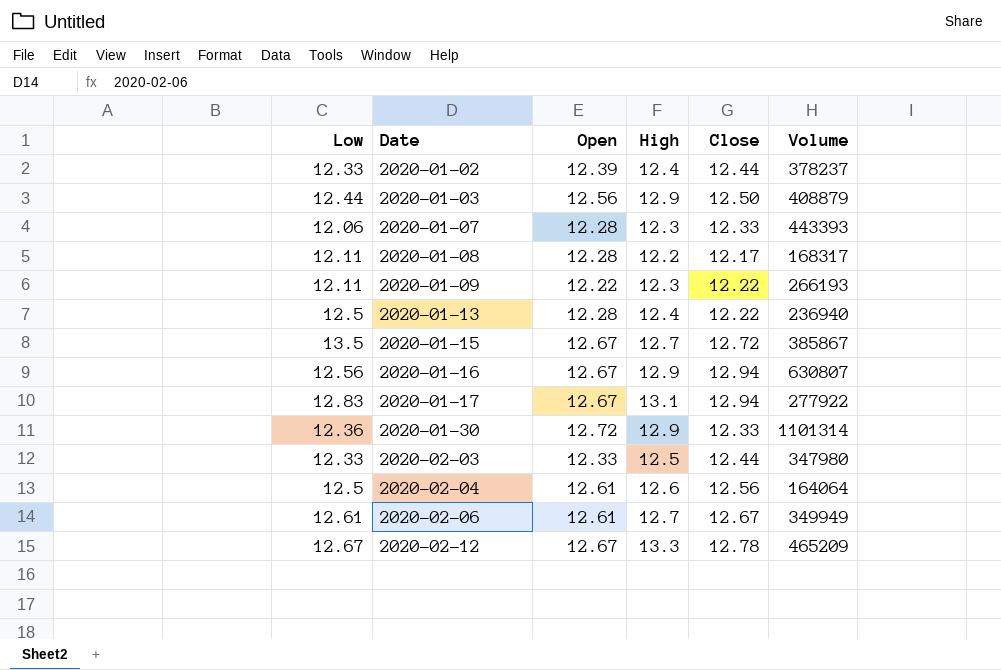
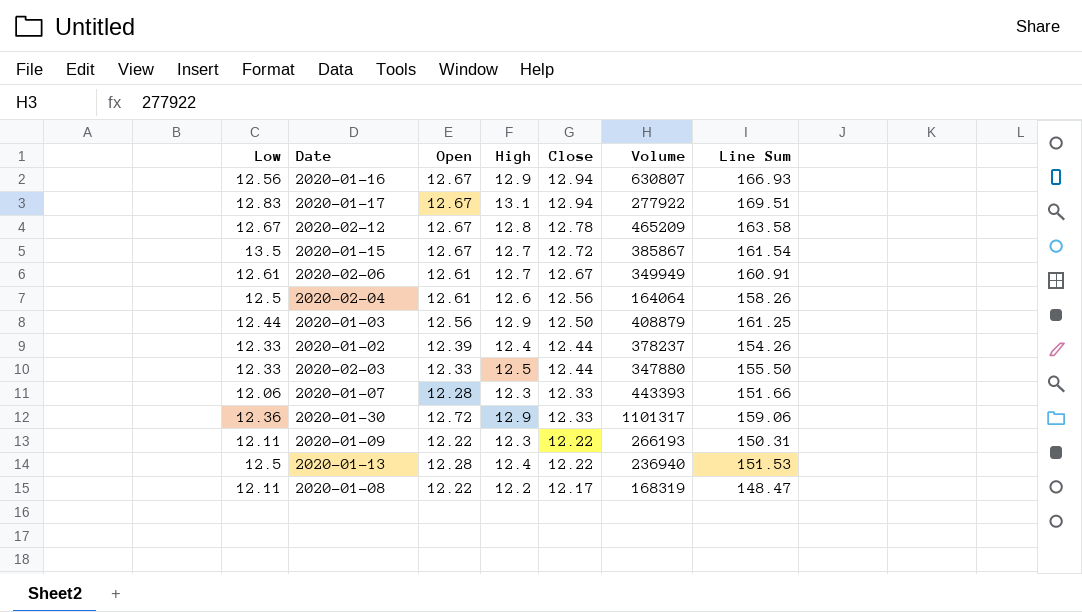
row order: Date ascending -> Close descending
column Line Sum | formula: none -> [High] * [Close]
2020-02-12 | High: 13.3 -> 12.8
2020-02-03 | Volume: 347980 -> 347880
2020-01-30 | Volume: 1101314 -> 1101317
2020-01-08 | Open: 12.28 -> 12.22
2020-01-08 | Volume: 168317 -> 168319

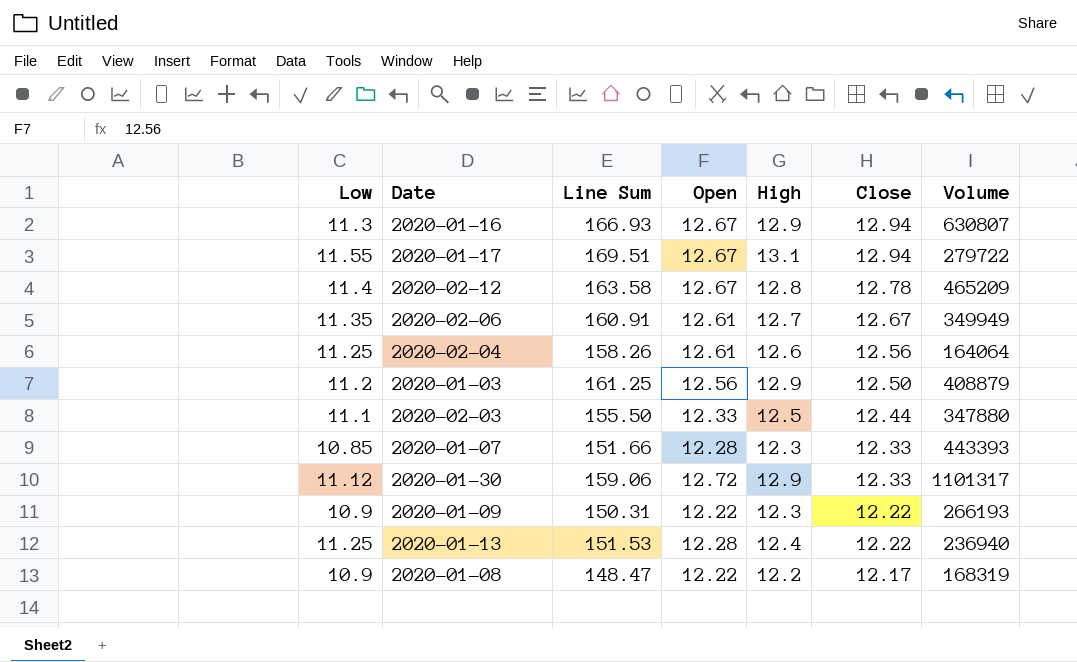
column Line Sum | position: 7 -> 3
row 2020-01-15: 13.5 | 12.67 | 12.7 | 12.72 | 385867 | 161.54 -> none
row 2020-01-02: 12.33 | 12.39 | 12.4 | 12.44 | 378237 | 154.26 -> none
2020-01-16 | Low: 12.56 -> 11.3
2020-01-17 | Low: 12.83 -> 11.55
2020-01-17 | Volume: 277922 -> 279722
2020-02-12 | Low: 12.67 -> 11.4
2020-02-06 | Low: 12.61 -> 11.35
2020-02-04 | Low: 12.5 -> 11.25
2020-01-03 | Low: 12.44 -> 11.2
2020-02-03 | Low: 12.33 -> 11.1
2020-01-07 | Low: 12.06 -> 10.85
2020-01-30 | Low: 12.36 -> 11.12
2020-01-09 | Low: 12.11 -> 10.9
2020-01-13 | Low: 12.5 -> 11.25
2020-01-08 | Low: 12.11 -> 10.9

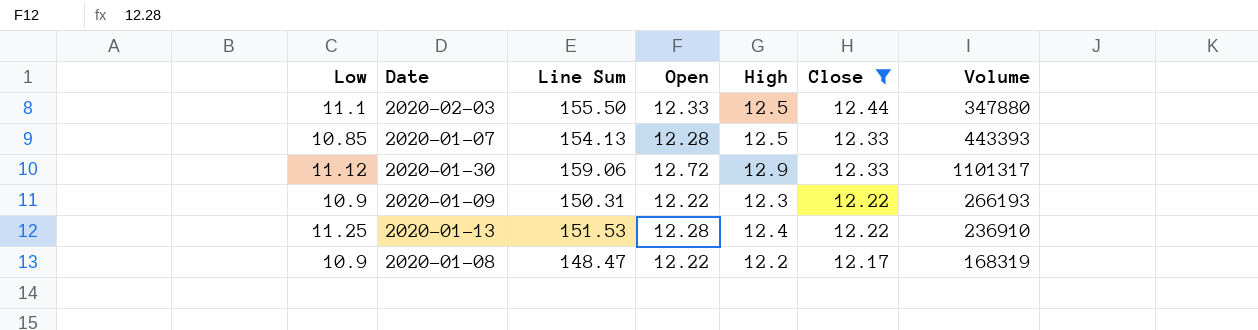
filter: none -> Close <= 12.44
2020-01-07 | Line Sum: 151.66 -> 154.13
2020-01-07 | High: 12.3 -> 12.5
2020-01-13 | Volume: 236940 -> 236910

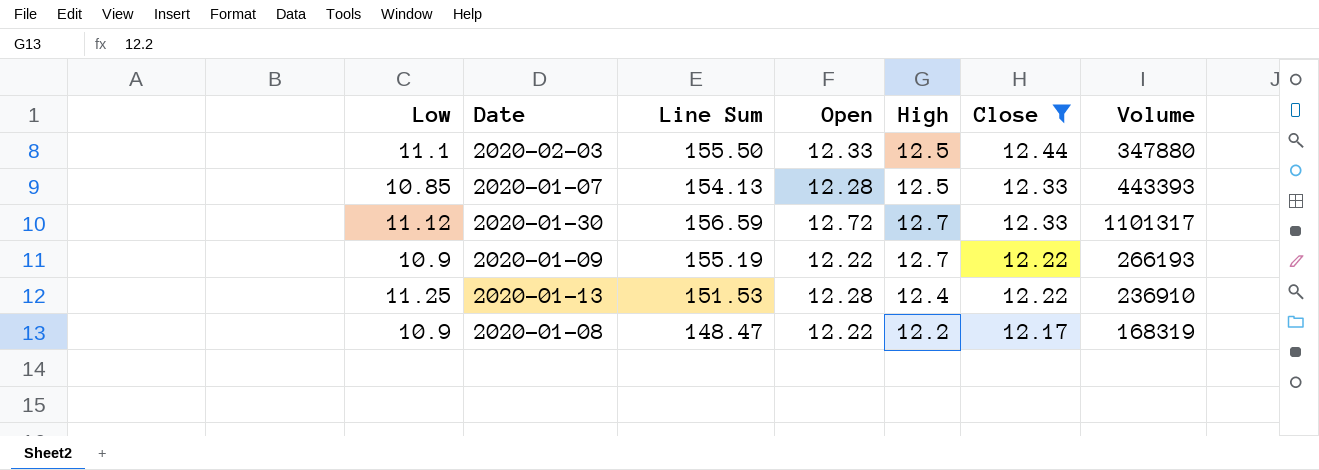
2020-01-30 | Line Sum: 159.06 -> 156.59
2020-01-30 | High: 12.9 -> 12.7
2020-01-09 | Line Sum: 150.31 -> 155.19
2020-01-09 | High: 12.3 -> 12.7

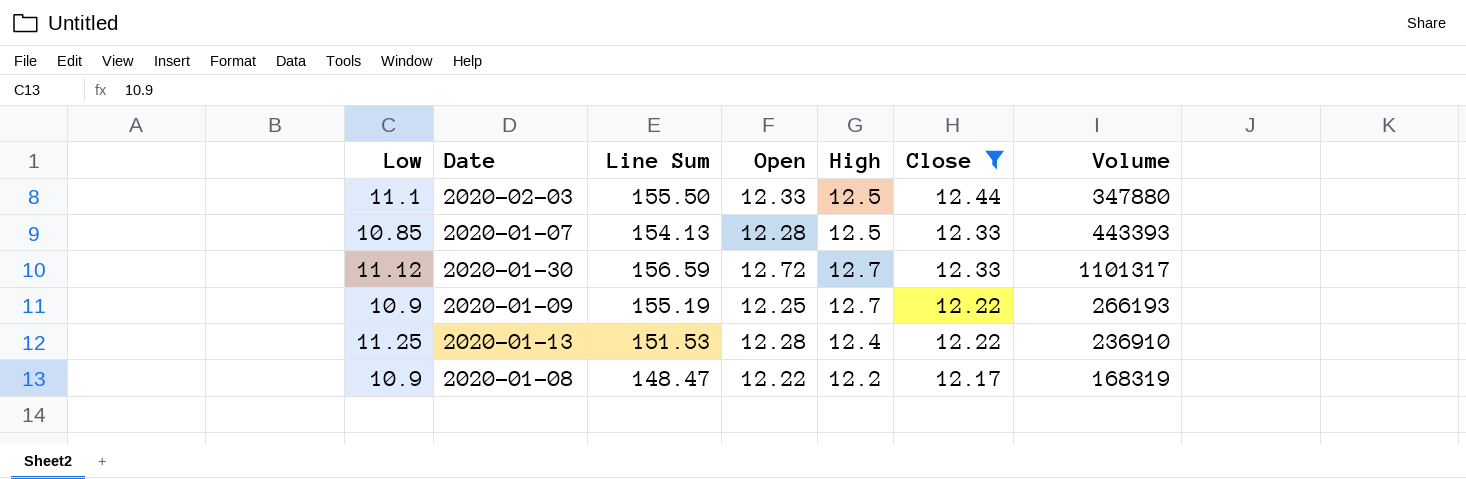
2020-01-09 | Open: 12.22 -> 12.25

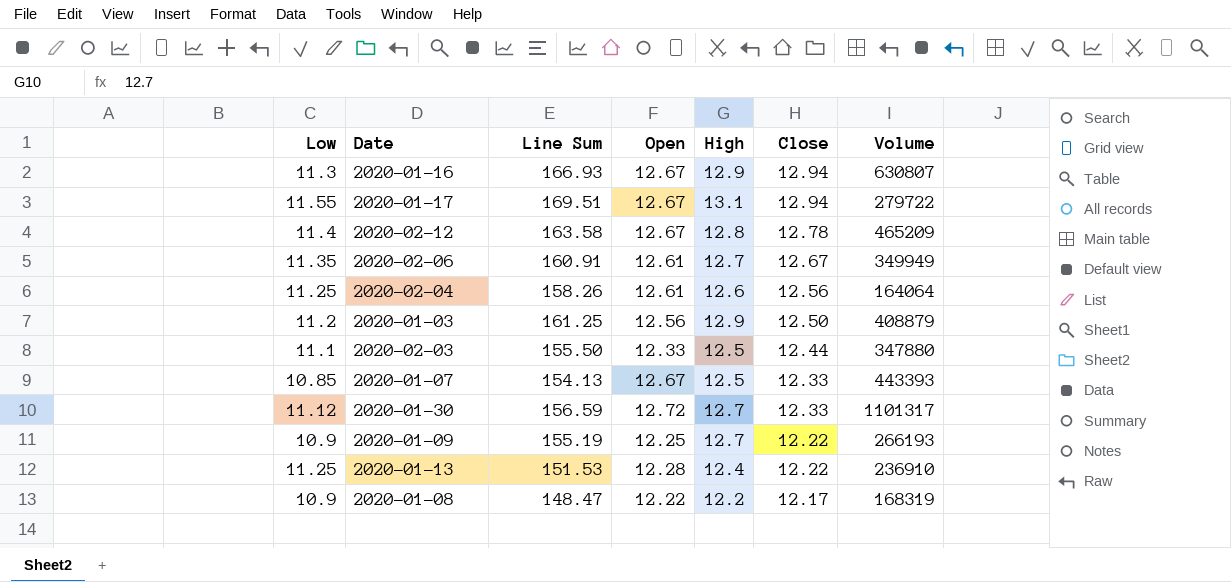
filter: Close <= 12.44 -> none
2020-01-07 | Open: 12.28 -> 12.67

